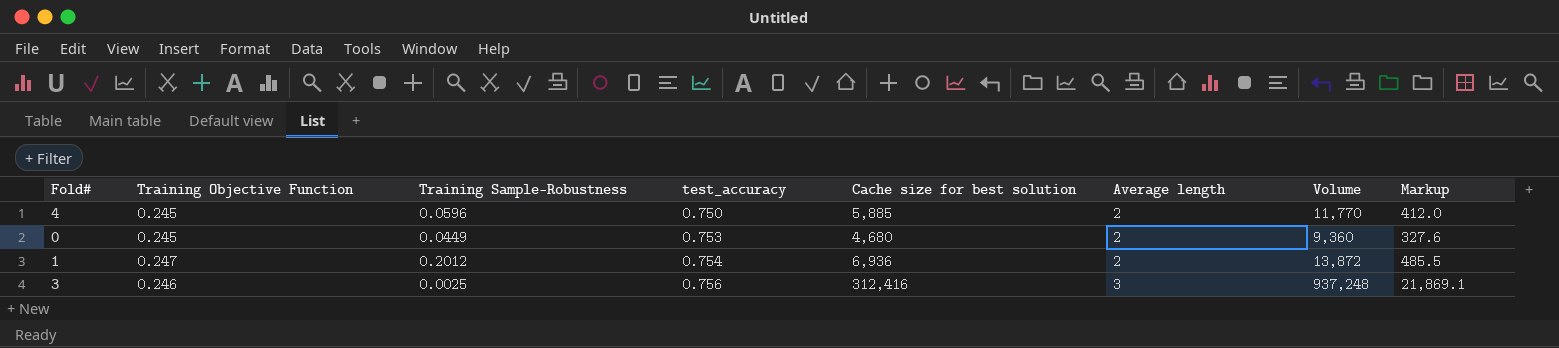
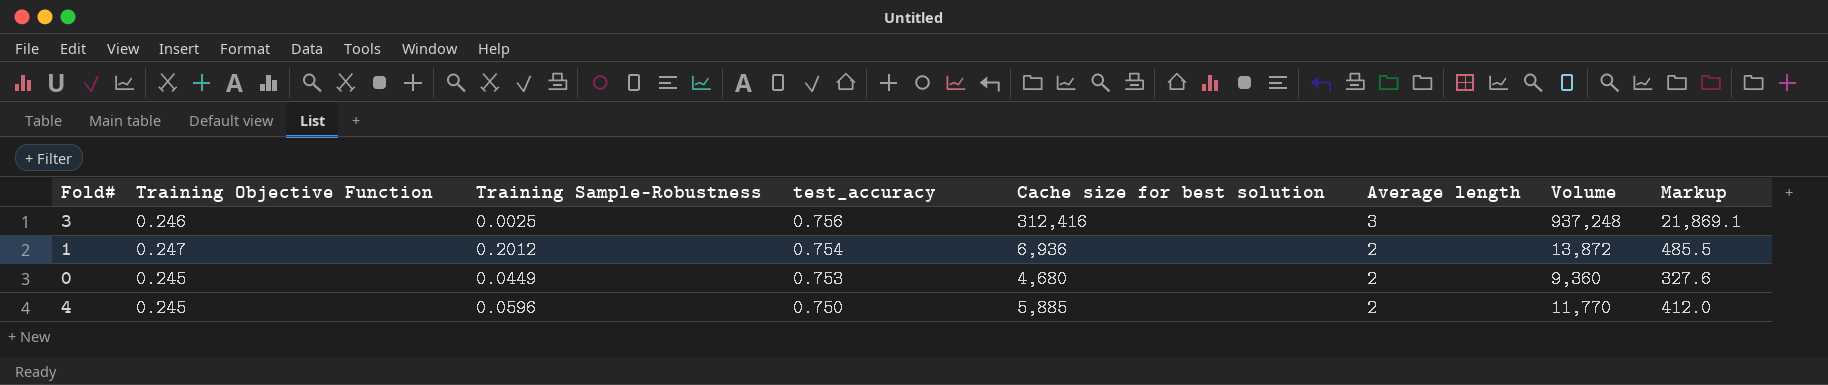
row order: test_accuracy ascending -> test_accuracy descending

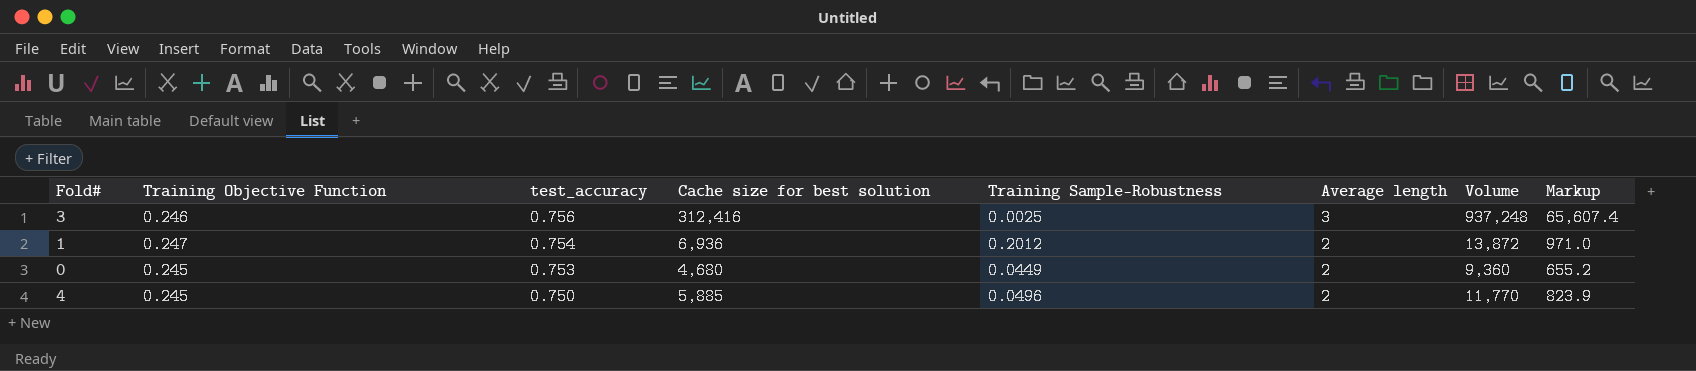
column Training Sample-Robustness | position: 3 -> 5
column Markup | formula: [Cache size for best solution] * 0.07 -> [Volume] * 0.07
4 | Training Sample-Robustness: 0.0596 -> 0.0496

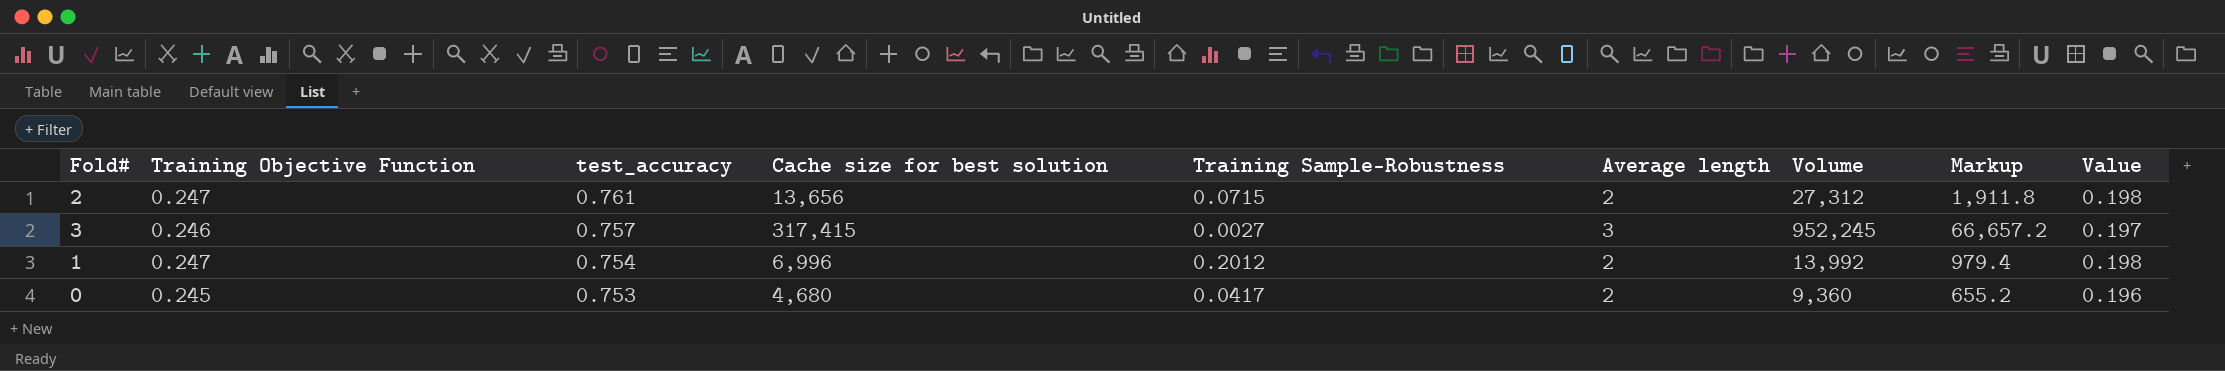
column Value | formula: none -> [Training Objective Function] * 0.8
row 4: 0.245 | 0.750 | 5,885 | 0.0496 | 2 | 11,770 | 823.9 -> none
row 2: none -> 0.247 | 0.761 | 13,656 | 0.0715 | 2 | 27,312 | 1,911.8 | 0.198
3 | test_accuracy: 0.756 -> 0.757
3 | Cache size for best solution: 312,416 -> 317,415
3 | Training Sample-Robustness: 0.0025 -> 0.0027
3 | Volume: 937,248 -> 952,245
3 | Markup: 65,607.4 -> 66,657.2
1 | Cache size for best solution: 6,936 -> 6,996
1 | Volume: 13,872 -> 13,992
1 | Markup: 971.0 -> 979.4
0 | Training Sample-Robustness: 0.0449 -> 0.0417

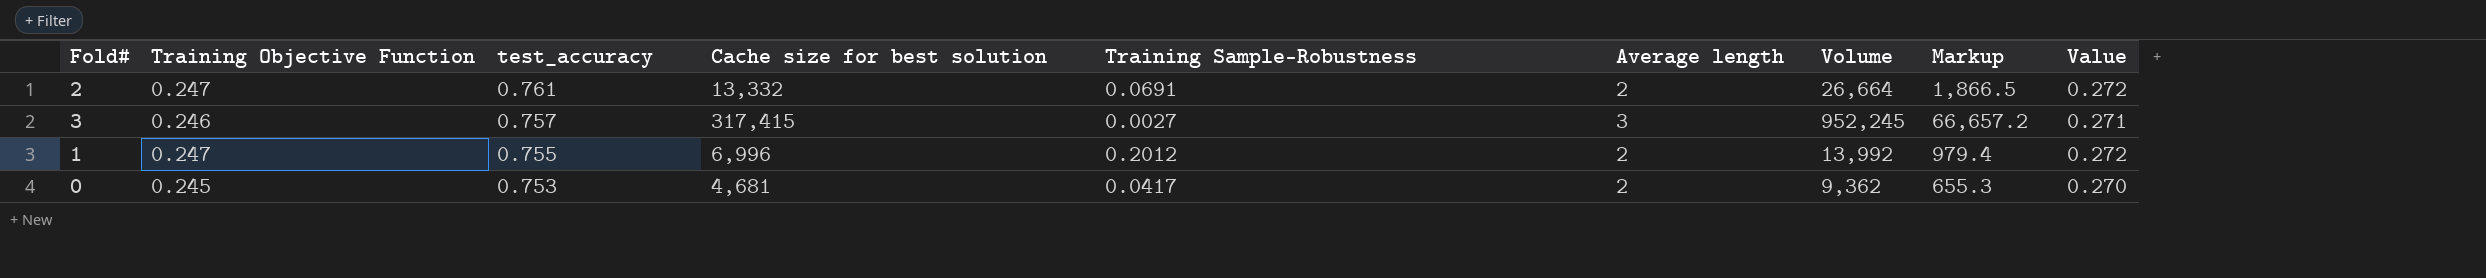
column Value | formula: [Training Objective Function] * 0.8 -> [Training Objective Function] * 1.1
2 | Cache size for best solution: 13,656 -> 13,332
2 | Training Sample-Robustness: 0.0715 -> 0.0691
2 | Volume: 27,312 -> 26,664
2 | Markup: 1,911.8 -> 1,866.5
1 | test_accuracy: 0.754 -> 0.755
0 | Cache size for best solution: 4,680 -> 4,681
0 | Volume: 9,360 -> 9,362
0 | Markup: 655.2 -> 655.3

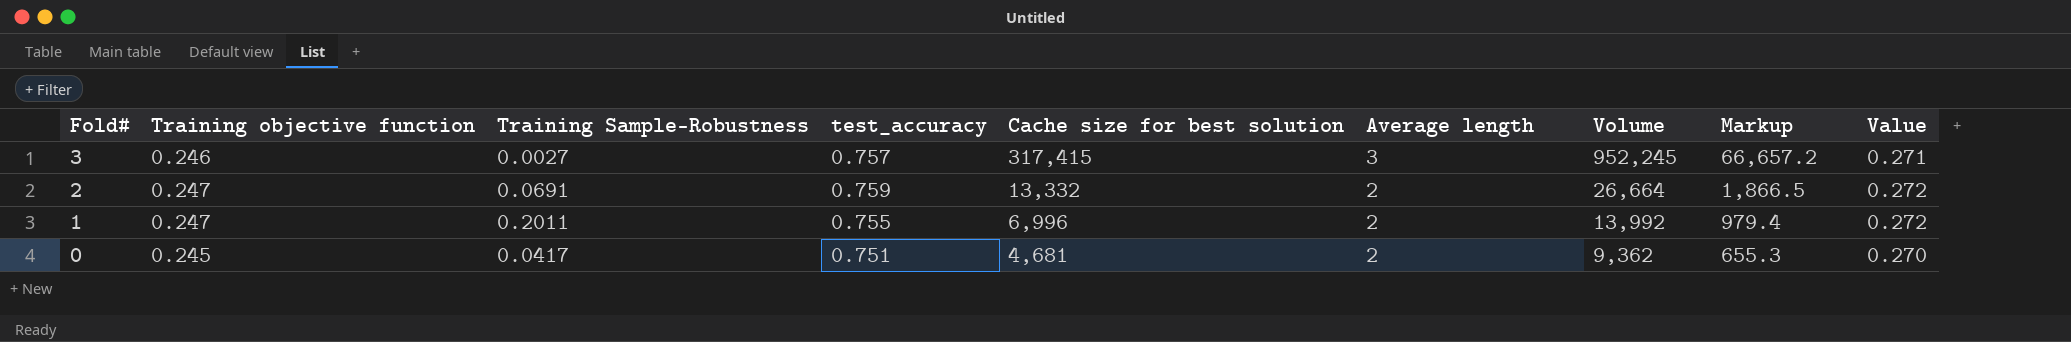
row order: test_accuracy descending -> Fold# descending
column name: Training Objective Function -> Training objective function
column Training Sample-Robustness | position: 5 -> 3
2 | test_accuracy: 0.761 -> 0.759
1 | Training Sample-Robustness: 0.2012 -> 0.2011
0 | test_accuracy: 0.753 -> 0.751

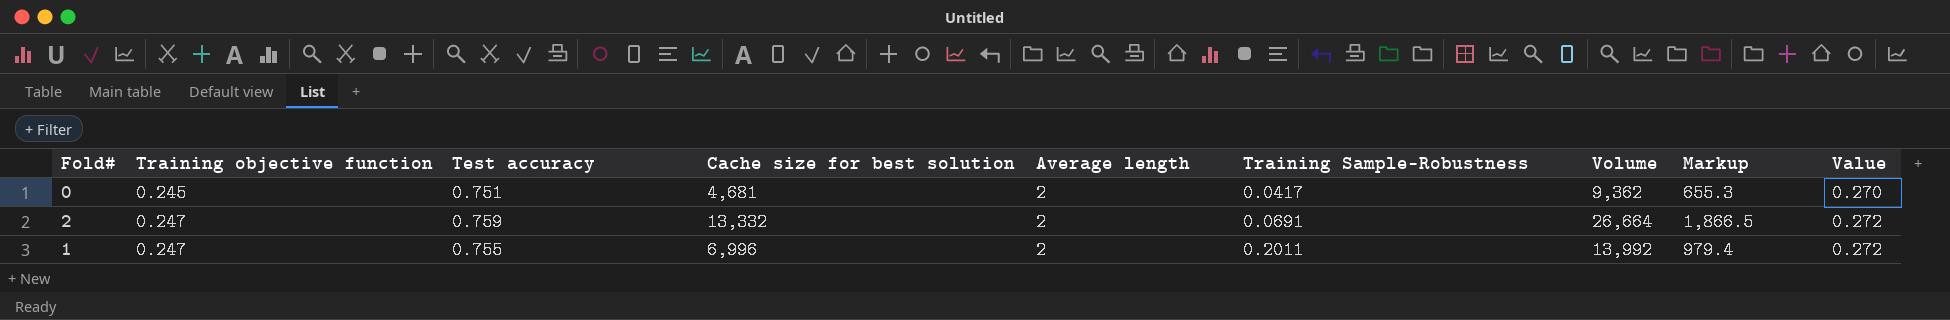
row order: Fold# descending -> Training objective function ascending
column name: test_accuracy -> Test accuracy
column Training Sample-Robustness | position: 3 -> 6
row 3: 0.246 | 0.0027 | 0.757 | 317,415 | 3 | 952,245 | 66,657.2 | 0.271 -> none

